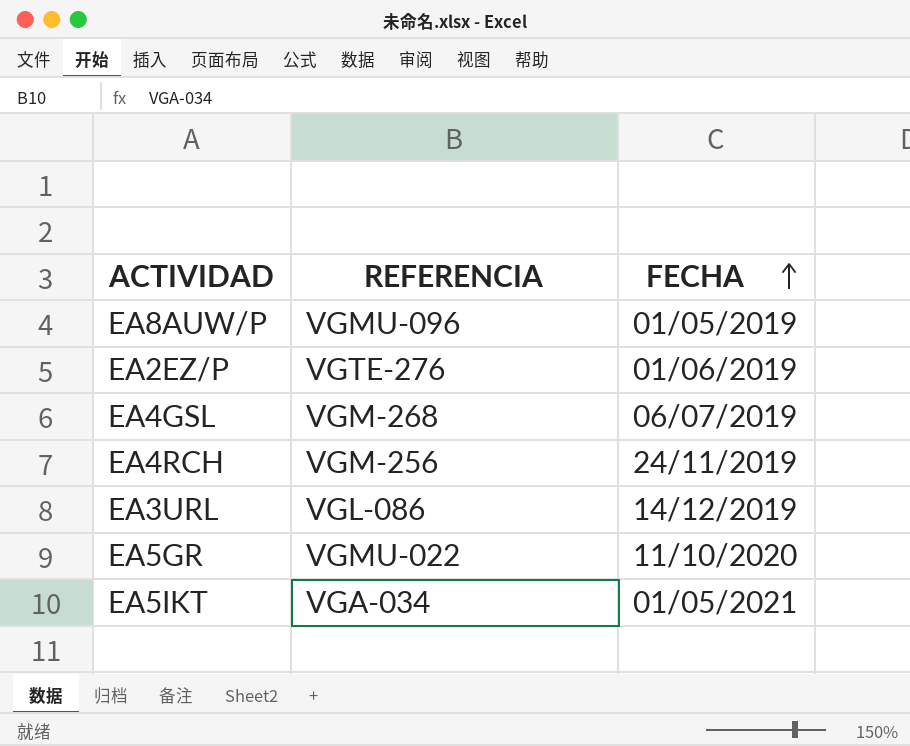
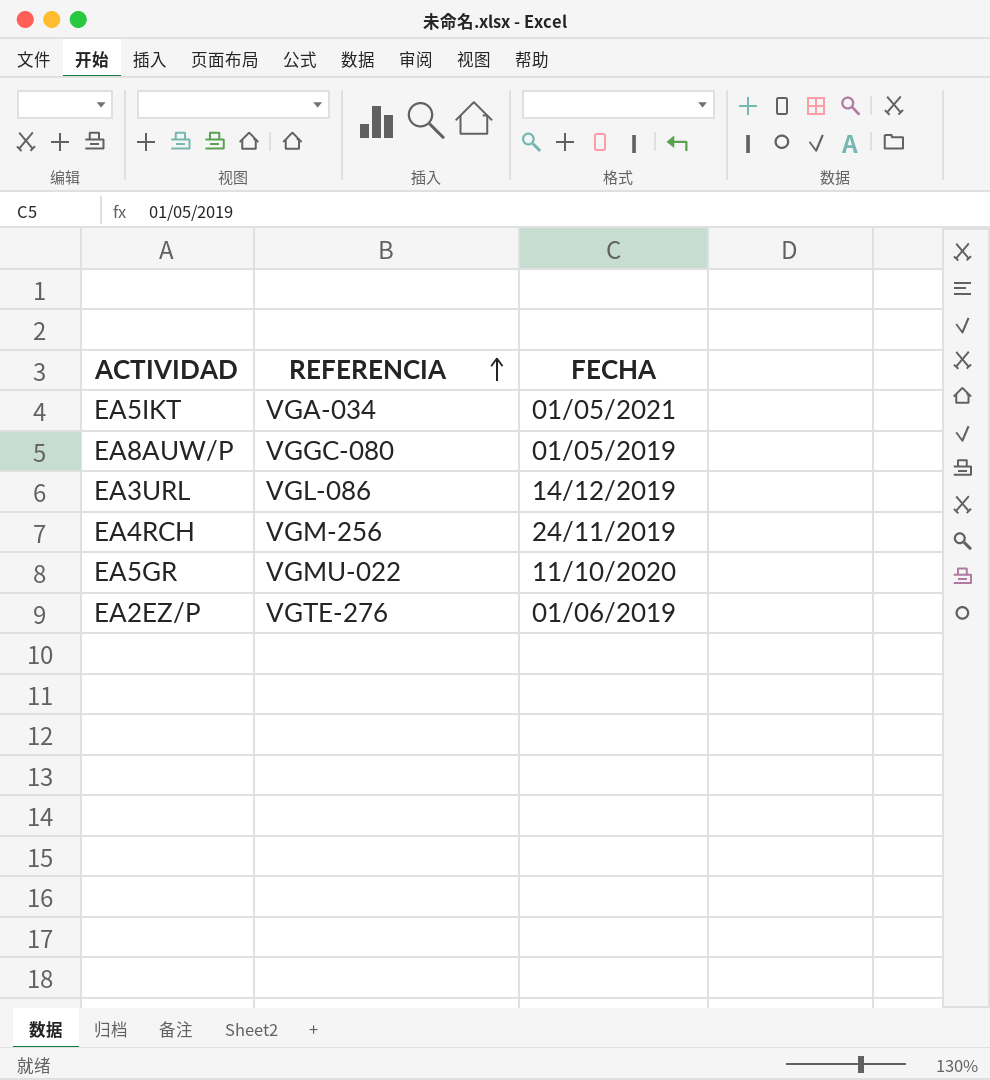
row order: FECHA ascending -> REFERENCIA ascending
row EA4GSL: VGM-268 | 06/07/2019 -> none
EA8AUW/P | REFERENCIA: VGMU-096 -> VGGC-080

